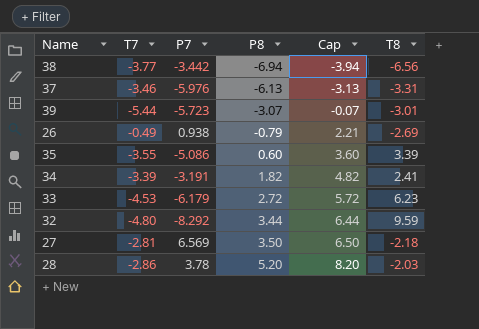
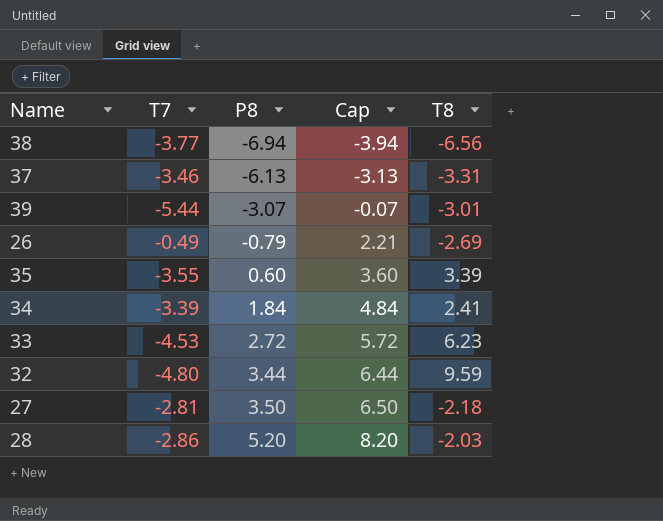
column P7 | position: 3 -> none
34 | P8: 1.82 -> 1.84
34 | Cap: 4.82 -> 4.84

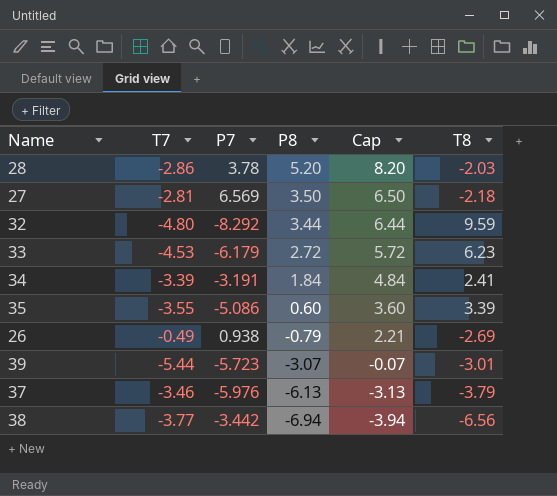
row order: P8 ascending -> P8 descending
column P7 | position: none -> 3
37 | T8: -3.31 -> -3.79

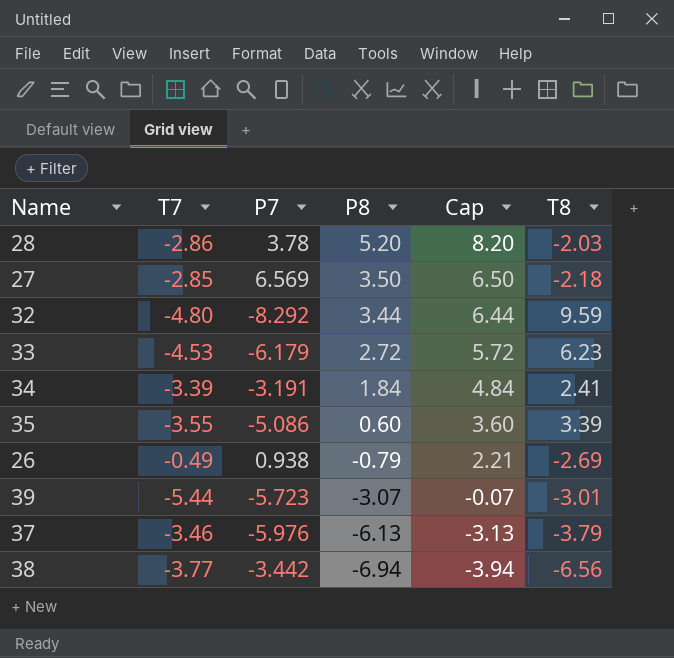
27 | T7: -2.81 -> -2.85

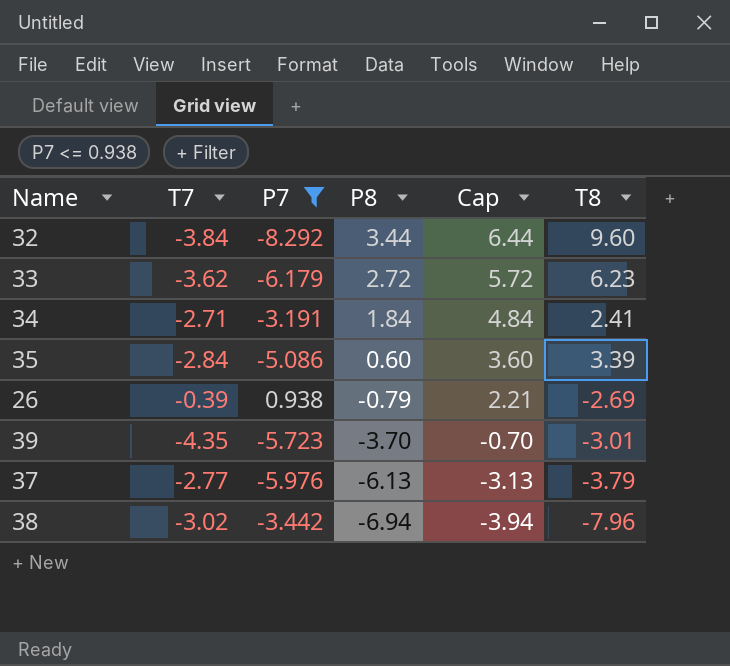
filter: none -> P7 <= 0.938
32 | T7: -4.80 -> -3.84
32 | T8: 9.59 -> 9.60
33 | T7: -4.53 -> -3.62
34 | T7: -3.39 -> -2.71
35 | T7: -3.55 -> -2.84
26 | T7: -0.49 -> -0.39
39 | T7: -5.44 -> -4.35
39 | P8: -3.07 -> -3.70
39 | Cap: -0.07 -> -0.70
37 | T7: -3.46 -> -2.77
38 | T7: -3.77 -> -3.02
38 | T8: -6.56 -> -7.96

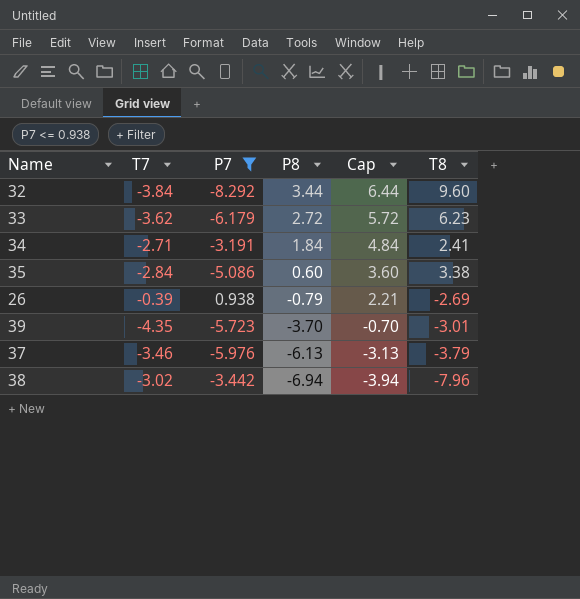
35 | T8: 3.39 -> 3.38
37 | T7: -2.77 -> -3.46

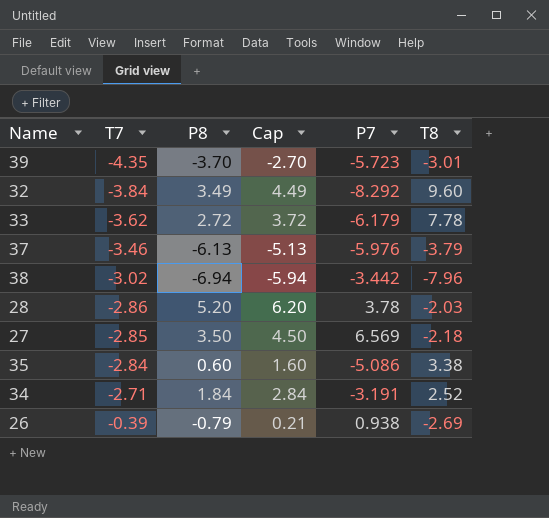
filter: P7 <= 0.938 -> none
row order: P8 descending -> T7 ascending
column Cap | formula: [P8] + 3 -> [P8] + 1
column P7 | position: 3 -> 5
32 | P8: 3.44 -> 3.49
33 | T8: 6.23 -> 7.78
34 | T8: 2.41 -> 2.52

